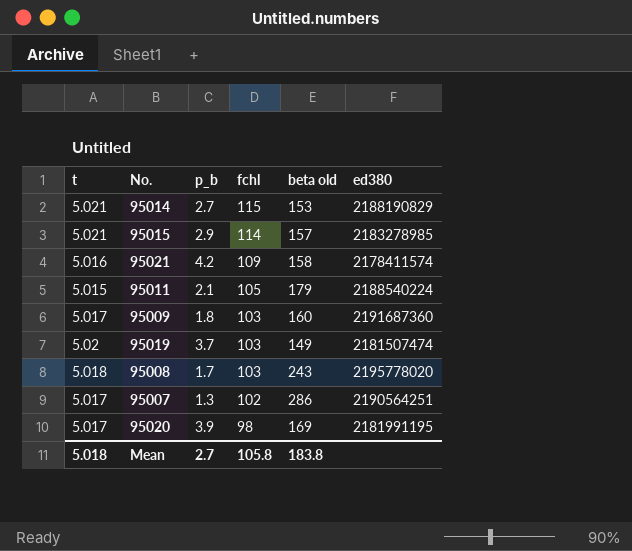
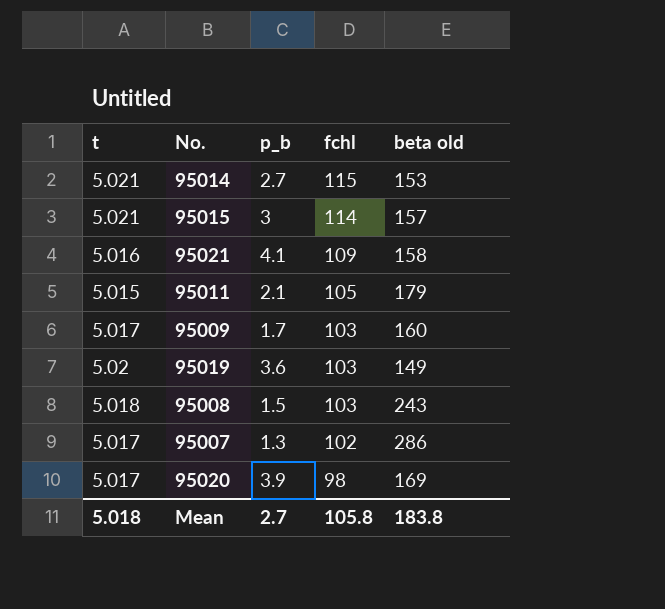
column ed380 | position: 6 -> none
95015 | p_b: 2.9 -> 3
95021 | p_b: 4.2 -> 4.1
95009 | p_b: 1.8 -> 1.7
95019 | p_b: 3.7 -> 3.6
95008 | p_b: 1.7 -> 1.5

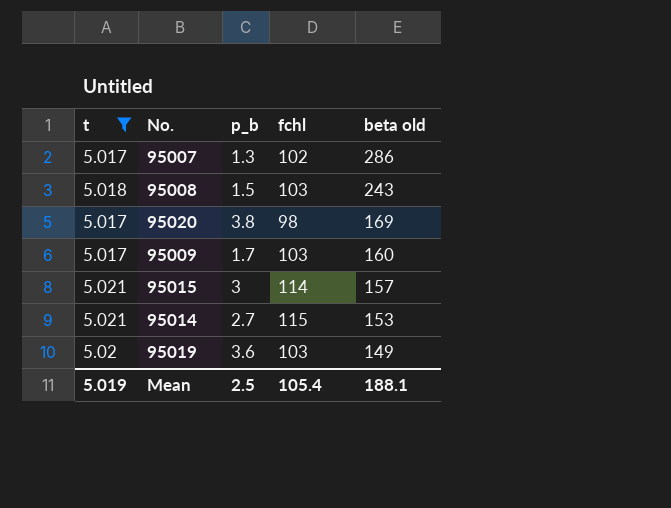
filter: none -> t >= 5.017
row order: fchl descending -> beta old descending
95020 | p_b: 3.9 -> 3.8
Mean | t: 5.018 -> 5.019
Mean | p_b: 2.7 -> 2.5
Mean | fchl: 105.8 -> 105.4
Mean | beta old: 183.8 -> 188.1

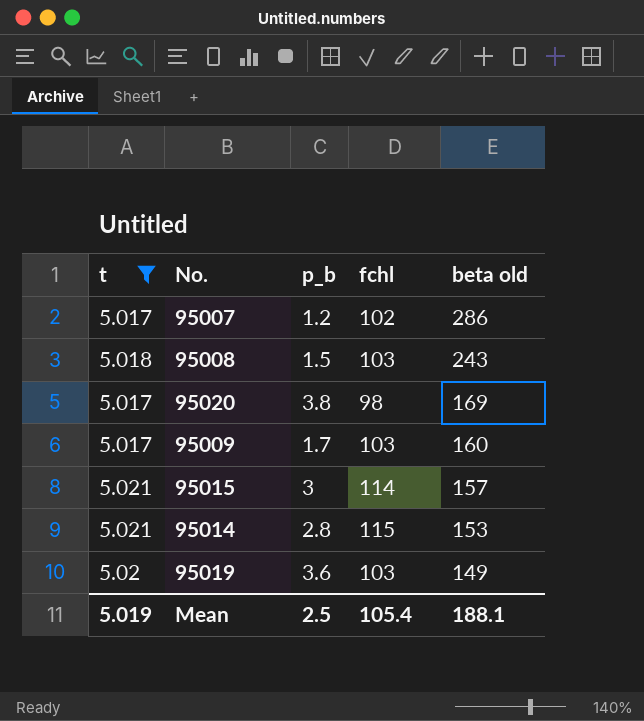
95007 | p_b: 1.3 -> 1.2
95014 | p_b: 2.7 -> 2.8

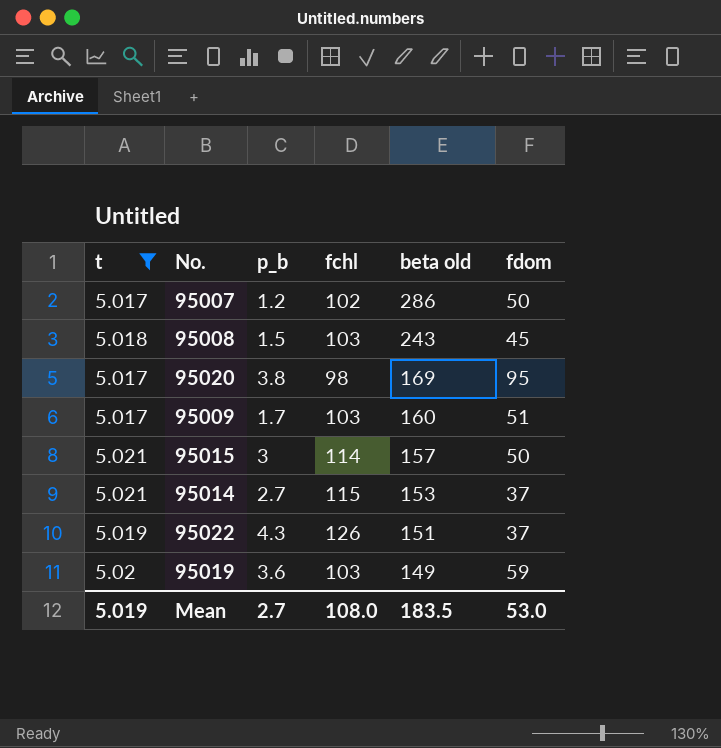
column fdom | position: none -> 6
95014 | p_b: 2.8 -> 2.7
row 95022: none -> 5.019 | 4.3 | 126 | 151 | 37
Mean | p_b: 2.5 -> 2.7
Mean | fchl: 105.4 -> 108.0
Mean | beta old: 188.1 -> 183.5

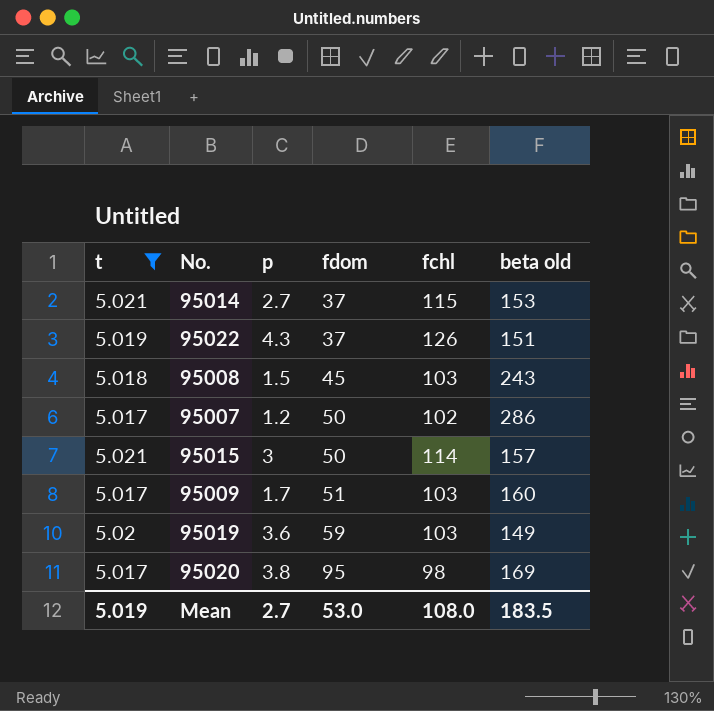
row order: beta old descending -> fdom ascending
column name: p_b -> p
column fdom | position: 6 -> 4

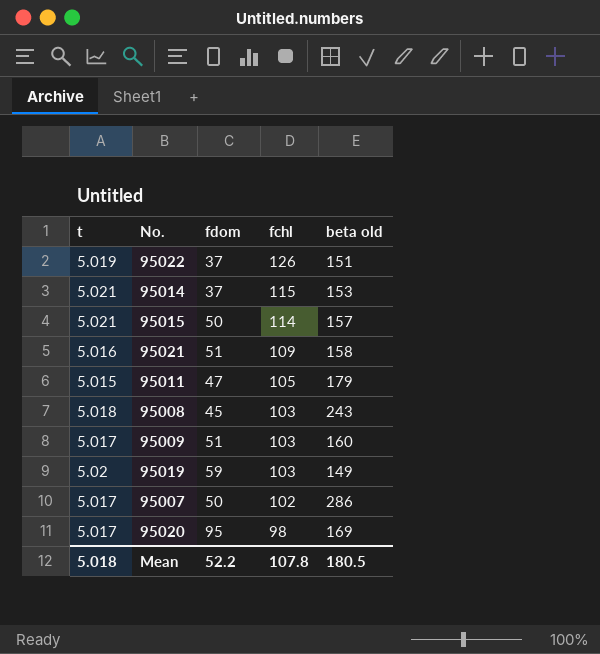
filter: t >= 5.017 -> none
row order: fdom ascending -> fchl descending
column p | position: 3 -> none
Mean | t: 5.019 -> 5.018
Mean | fdom: 53.0 -> 52.2
Mean | fchl: 108.0 -> 107.8
Mean | beta old: 183.5 -> 180.5

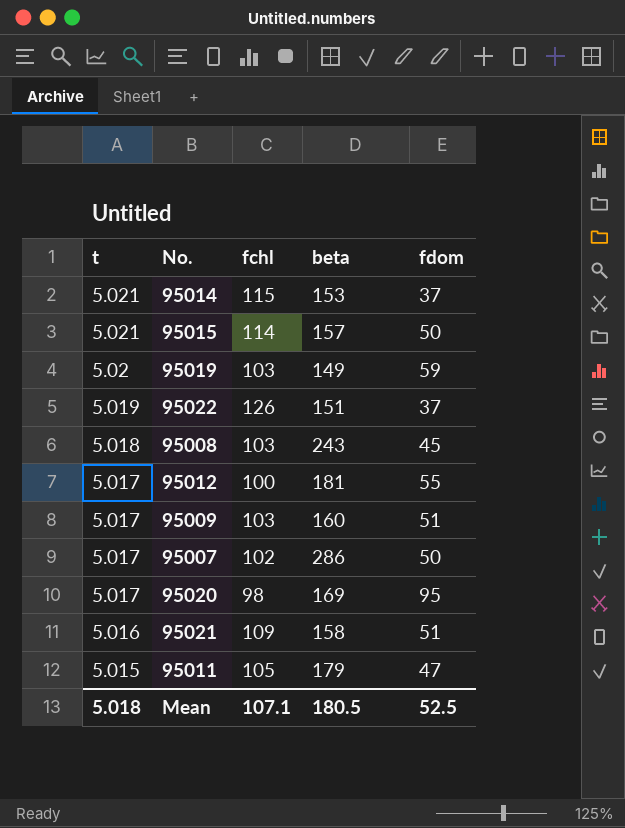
row order: fchl descending -> t descending
column name: beta old -> beta
column fdom | position: 3 -> 5
row 95012: none -> 5.017 | 100 | 181 | 55
Mean | fchl: 107.8 -> 107.1
Mean | fdom: 52.2 -> 52.5

